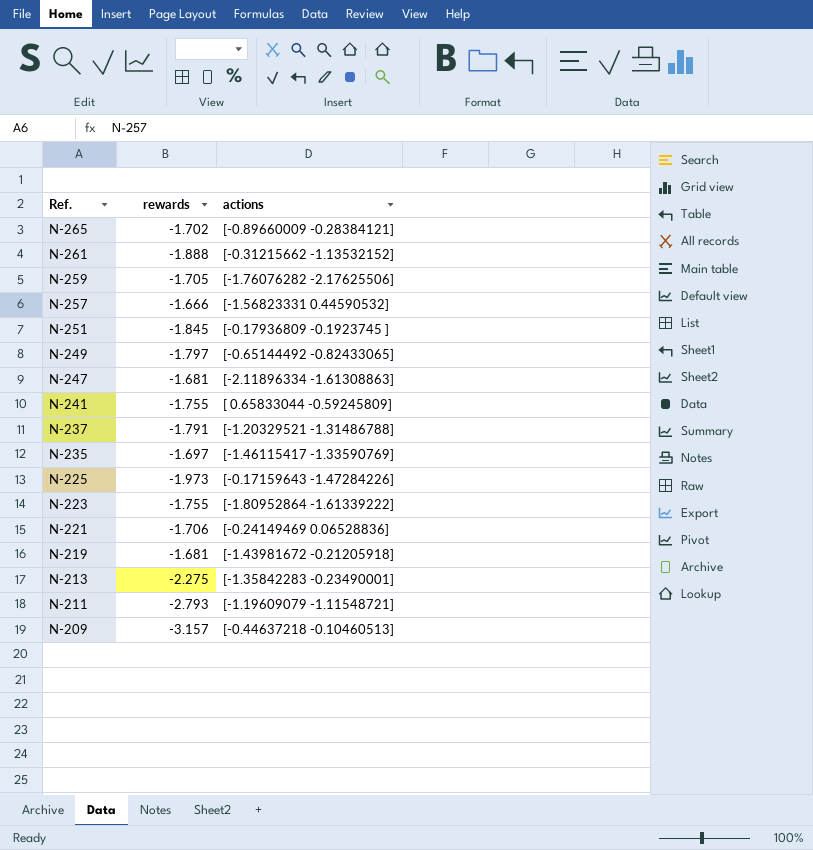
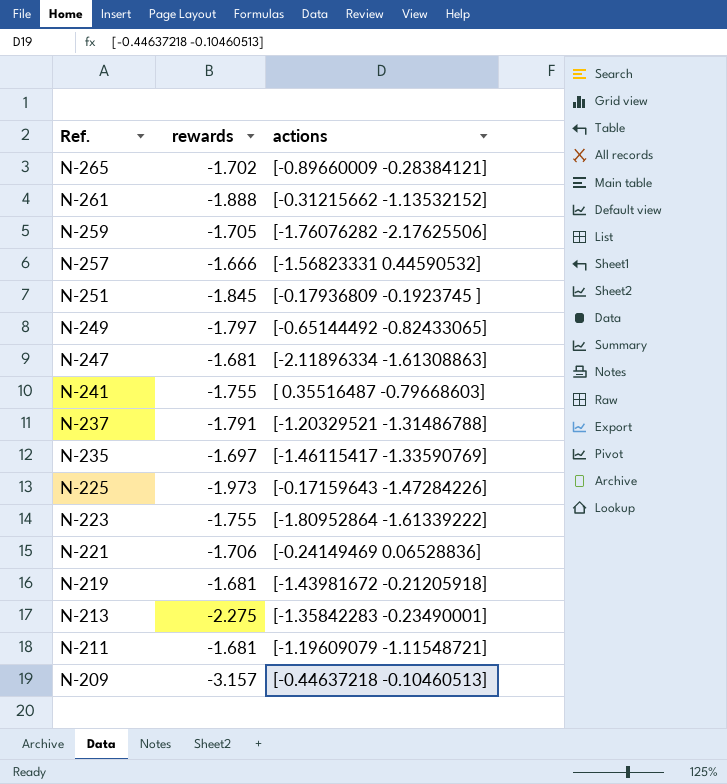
N-241 | actions: [ 0.65833044 -0.59245809] -> [ 0.35516487 -0.79668603]
N-211 | rewards: -2.793 -> -1.681

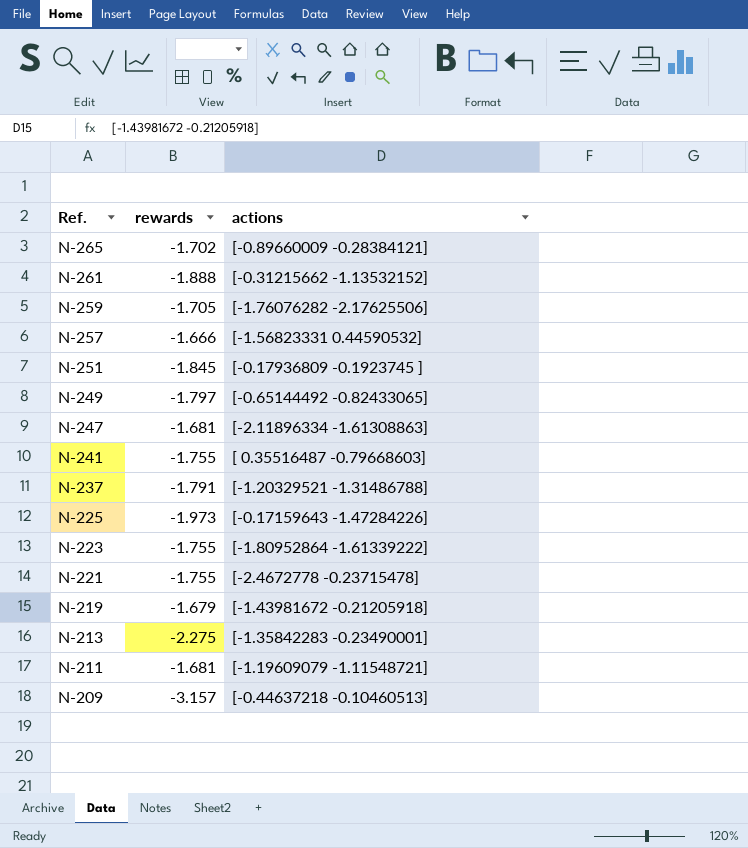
row N-235: -1.697 | [-1.46115417 -1.33590769] -> none
N-221 | rewards: -1.706 -> -1.755
N-221 | actions: [-0.24149469 0.06528836] -> [-2.4672778 -0.23715478]
N-219 | rewards: -1.681 -> -1.679

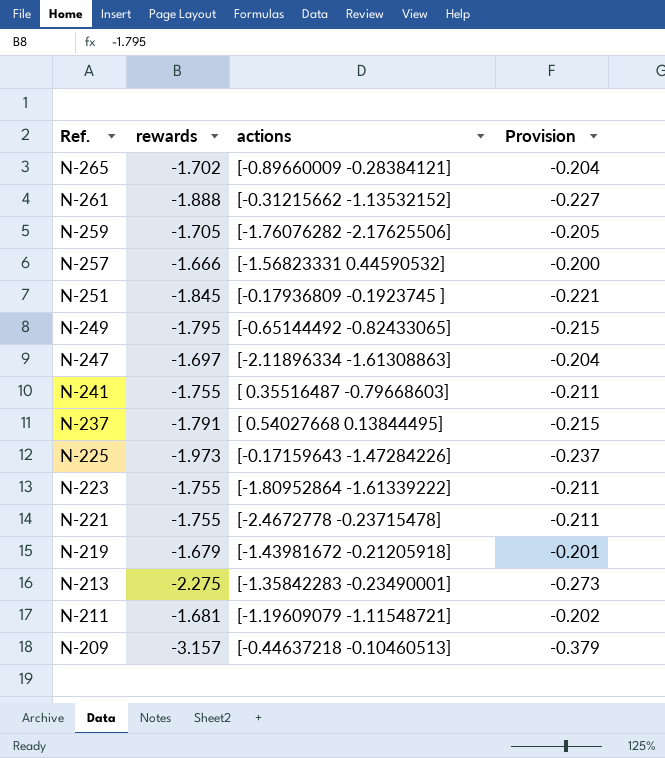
column Provision | formula: none -> [rewards] * 0.12
N-249 | rewards: -1.797 -> -1.795
N-247 | rewards: -1.681 -> -1.697
N-237 | actions: [-1.20329521 -1.31486788] -> [ 0.54027668 0.13844495]

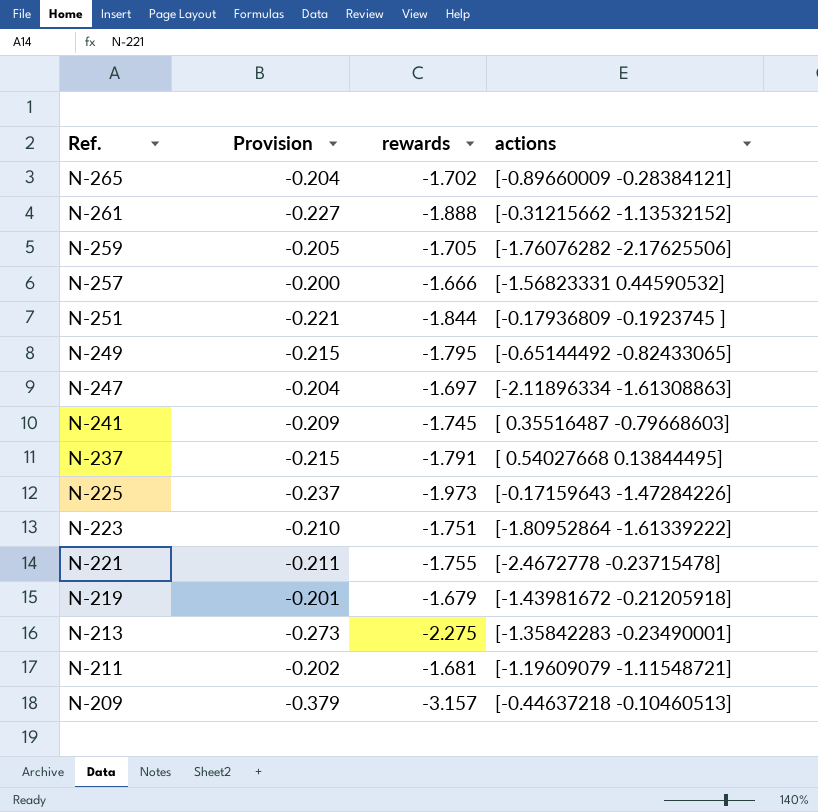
column Provision | position: 4 -> 2
N-251 | rewards: -1.845 -> -1.844
N-241 | Provision: -0.211 -> -0.209
N-241 | rewards: -1.755 -> -1.745
N-223 | Provision: -0.211 -> -0.210
N-223 | rewards: -1.755 -> -1.751

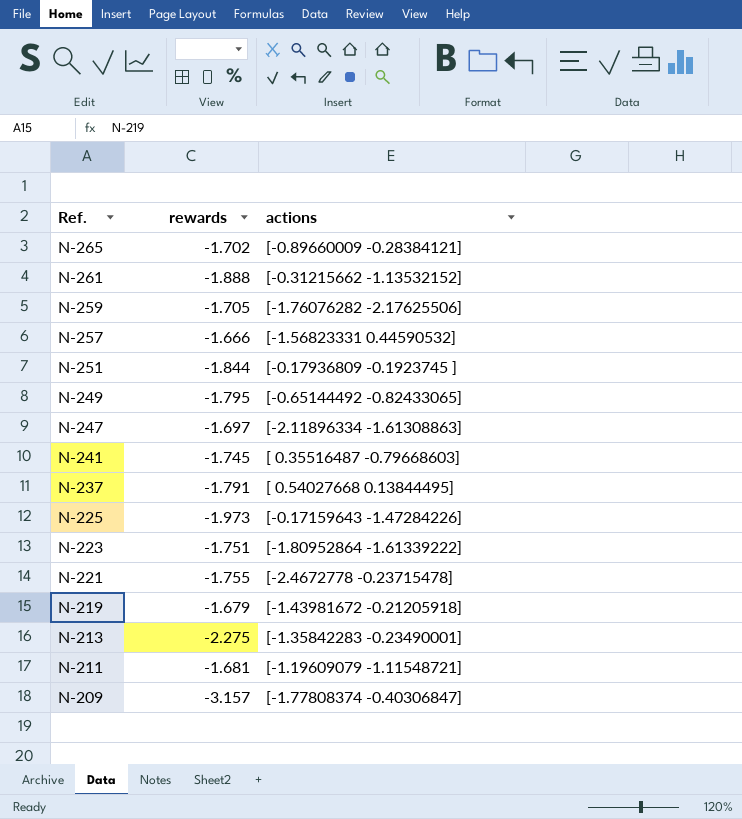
column Provision | formula: [rewards] * 0.12 -> none
N-209 | actions: [-0.44637218 -0.10460513] -> [-1.77808374 -0.40306847]

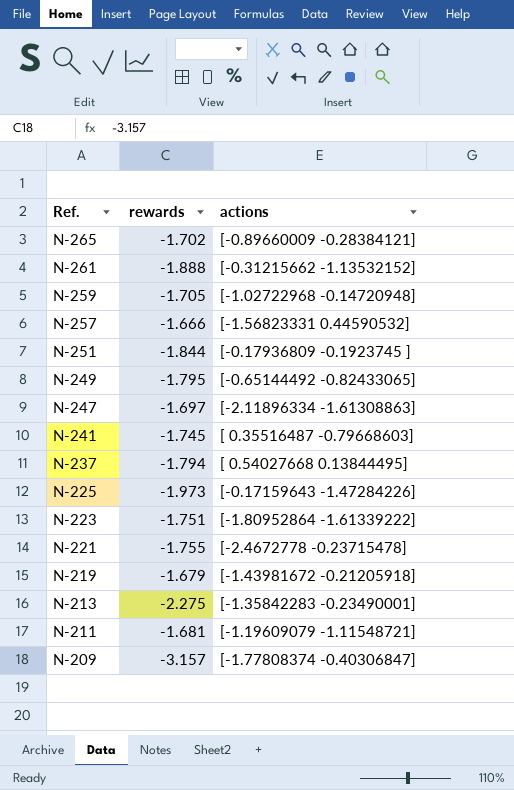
N-259 | actions: [-1.76076282 -2.17625506] -> [-1.02722968 -0.14720948]
N-237 | rewards: -1.791 -> -1.794

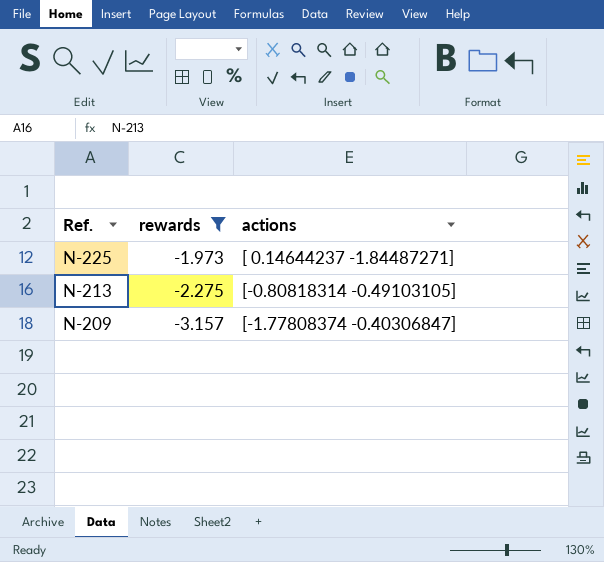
filter: none -> rewards <= -1.973
N-225 | actions: [-0.17159643 -1.47284226] -> [ 0.14644237 -1.84487271]
N-213 | actions: [-1.35842283 -0.23490001] -> [-0.80818314 -0.49103105]

